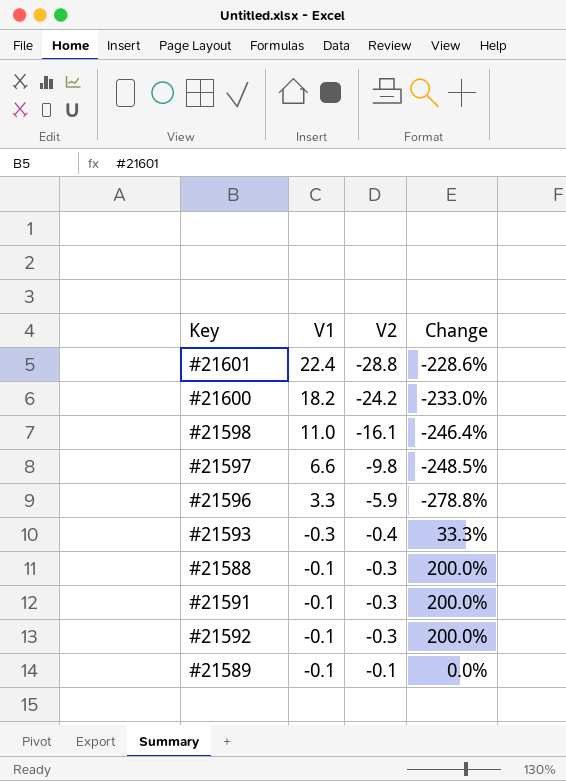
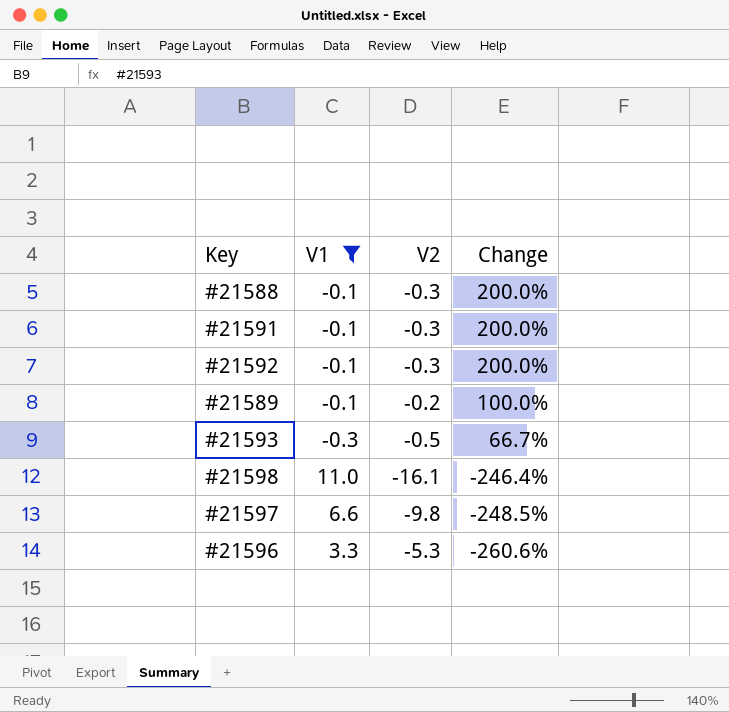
filter: none -> V1 <= 11.0
row order: V2 ascending -> Change descending
#21589 | V2: -0.1 -> -0.2
#21589 | Change: 0.0% -> 100.0%
#21593 | V2: -0.4 -> -0.5
#21593 | Change: 33.3% -> 66.7%
#21596 | V2: -5.9 -> -5.3
#21596 | Change: -278.8% -> -260.6%

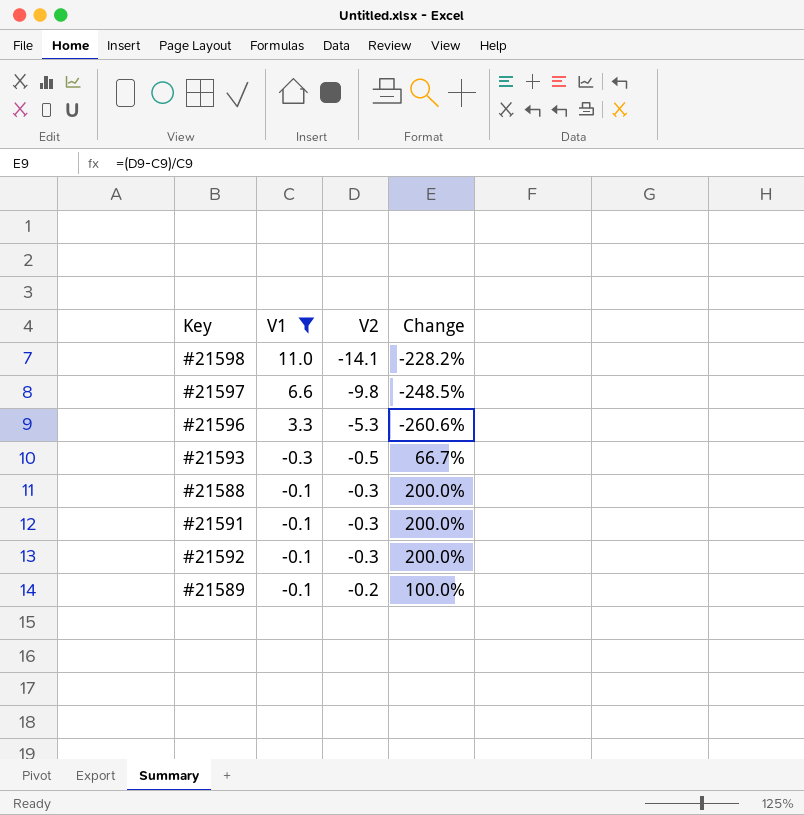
row order: Change descending -> V2 ascending
#21598 | V2: -16.1 -> -14.1
#21598 | Change: -246.4% -> -228.2%

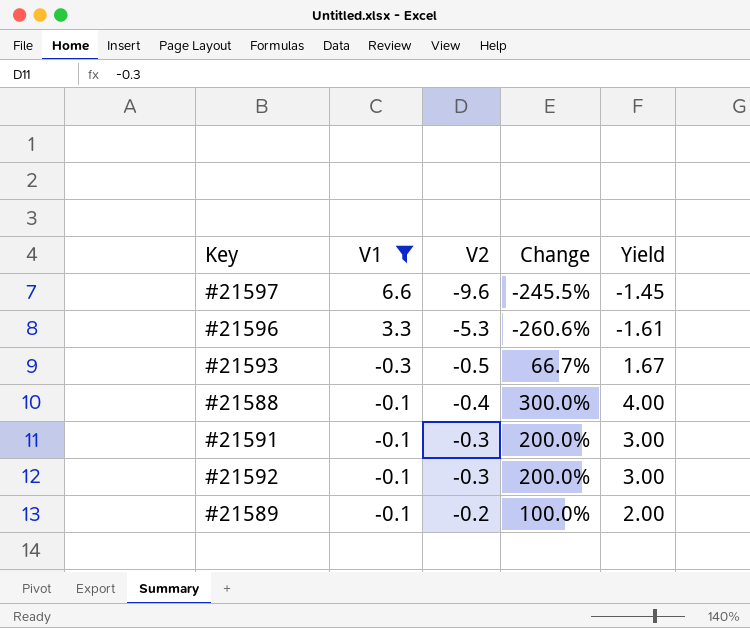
column Yield | formula: none -> [V2] / [V1]
row #21598: 11.0 | -14.1 | -228.2% -> none
#21597 | V2: -9.8 -> -9.6
#21597 | Change: -248.5% -> -245.5%
#21588 | V2: -0.3 -> -0.4
#21588 | Change: 200.0% -> 300.0%

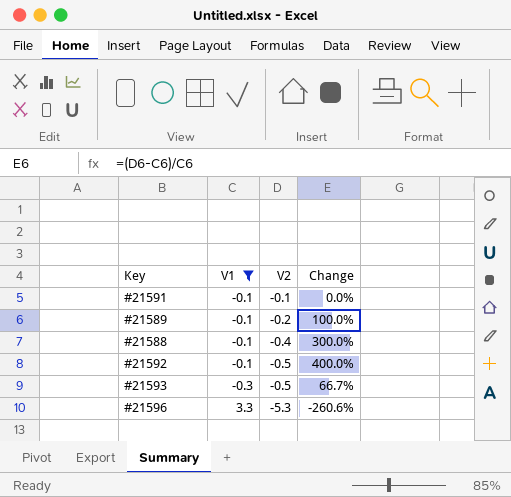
row order: V2 ascending -> V2 descending
column Yield | formula: [V2] / [V1] -> none
row #21597: 6.6 | -9.6 | -245.5% | -1.45 -> none
#21591 | V2: -0.3 -> -0.1
#21591 | Change: 200.0% -> 0.0%
#21592 | V2: -0.3 -> -0.5
#21592 | Change: 200.0% -> 400.0%

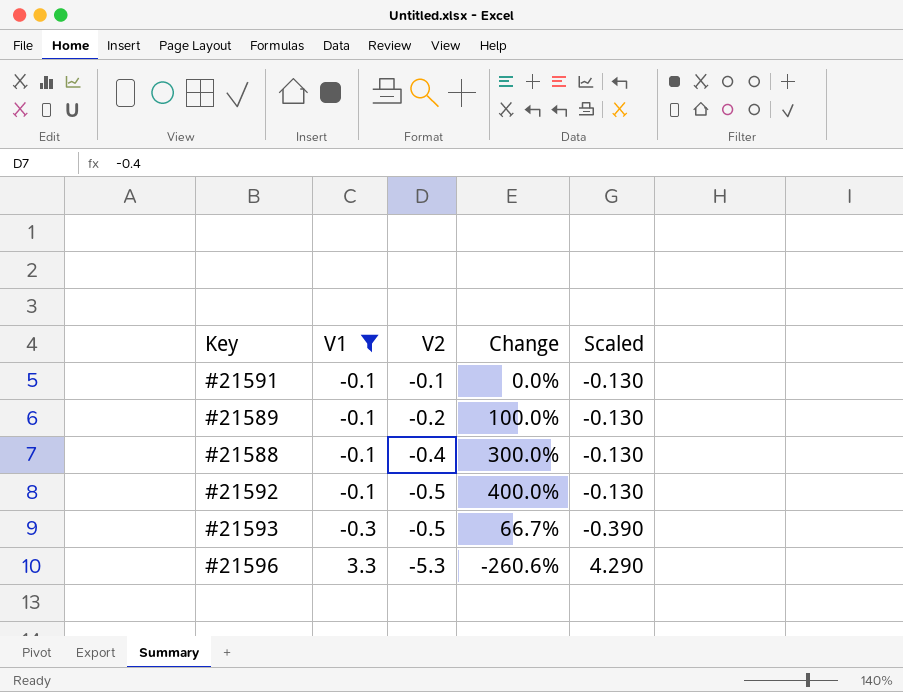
column Scaled | formula: none -> [V1] * 1.3

